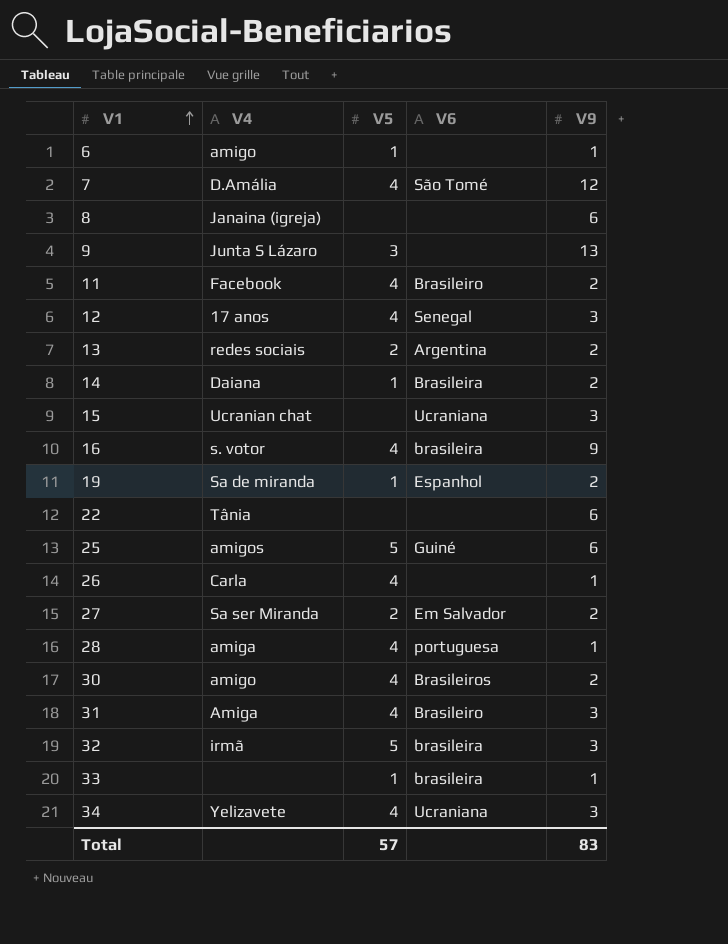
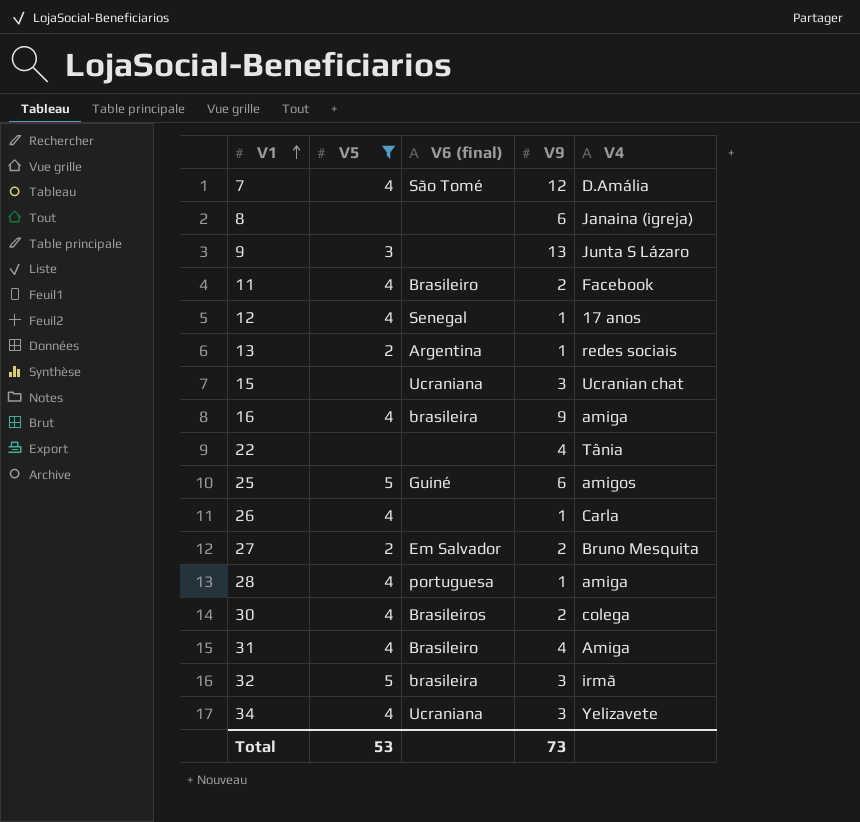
filter: none -> V5 != 1
column name: V6 -> V6 (final)
column V4 | position: 2 -> 5
12 | V9: 3 -> 1
13 | V9: 2 -> 1
16 | V4: s. votor -> amiga
22 | V9: 6 -> 4
27 | V4: Sa ser Miranda -> Bruno Mesquita
30 | V4: amigo -> colega
31 | V9: 3 -> 4
Total | V5: 57 -> 53
Total | V9: 83 -> 73

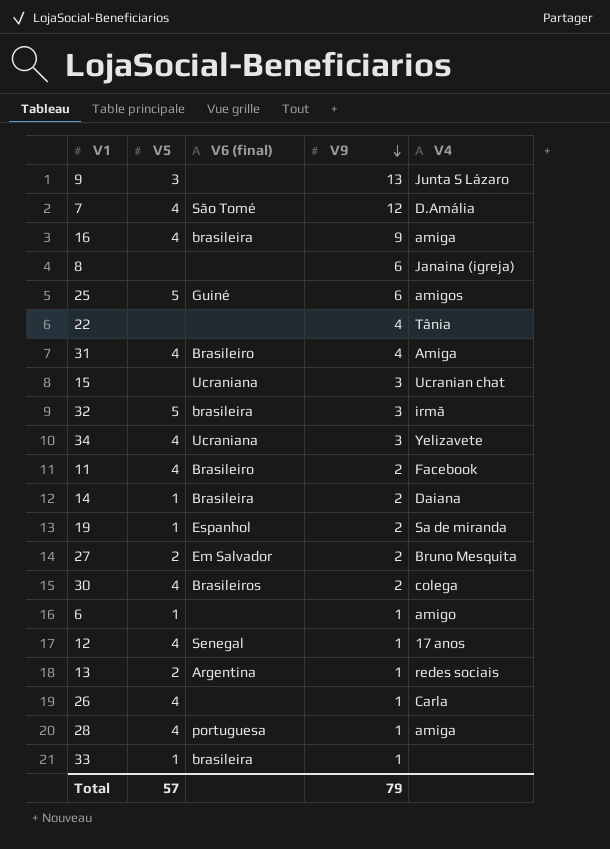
filter: V5 != 1 -> none
row order: V1 ascending -> V9 descending
Total | V5: 53 -> 57
Total | V9: 73 -> 79

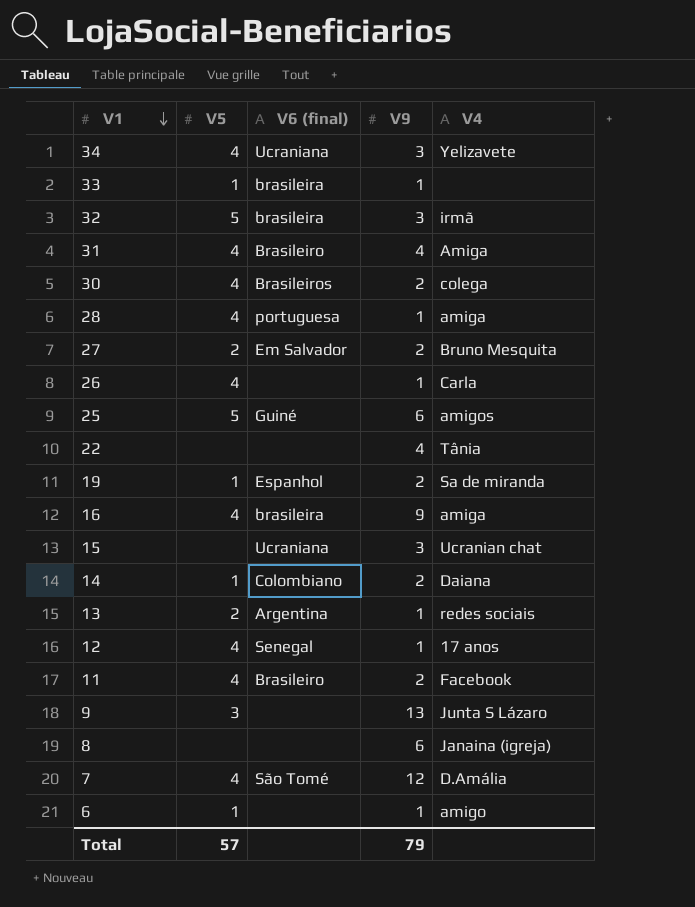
row order: V9 descending -> V1 descending
14 | V6 (final): Brasileira -> Colombiano

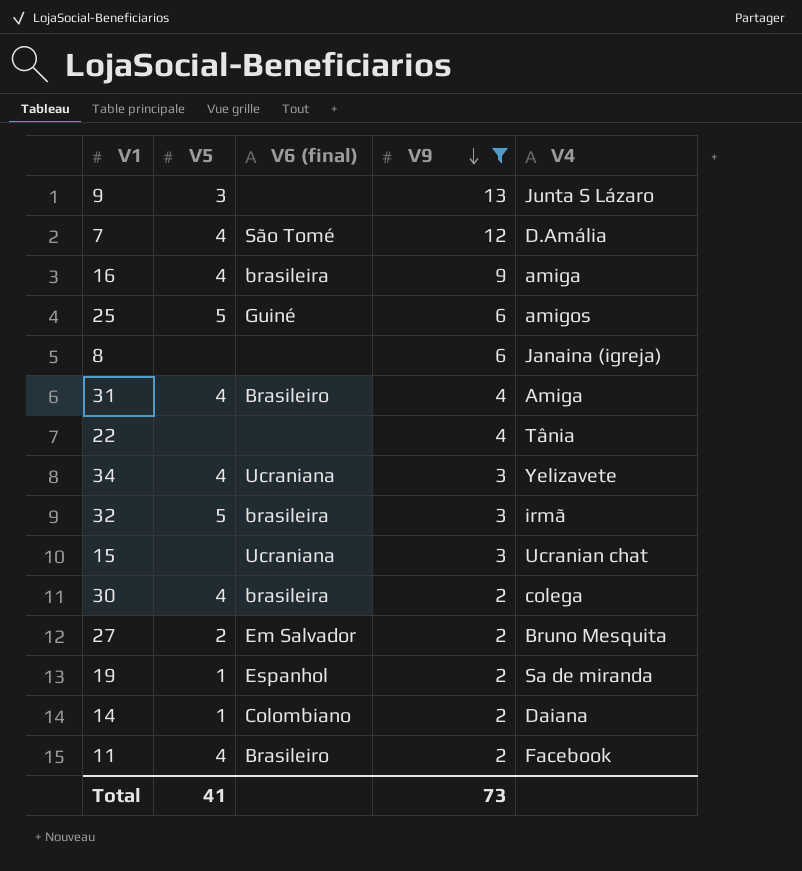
filter: none -> V9 != 1
row order: V1 descending -> V9 descending
30 | V6 (final): Brasileiros -> brasileira
Total | V5: 57 -> 41
Total | V9: 79 -> 73

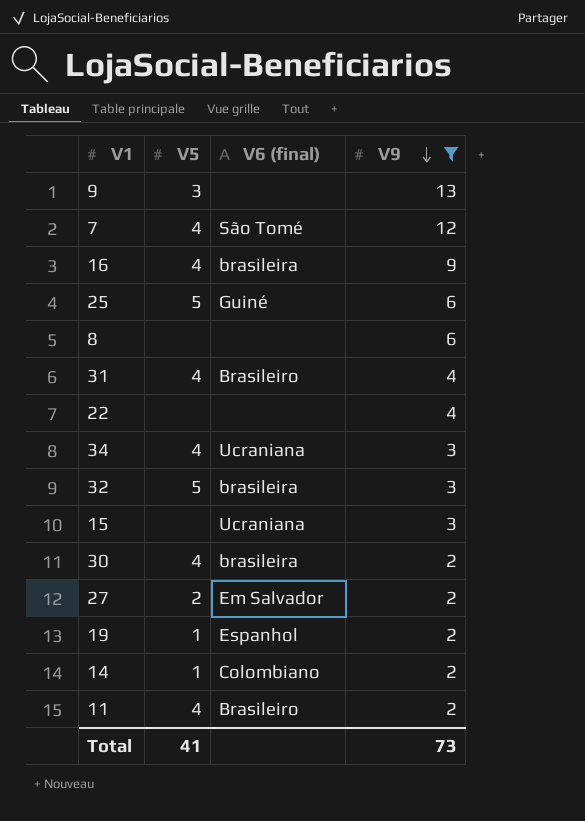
column V4 | position: 5 -> none

